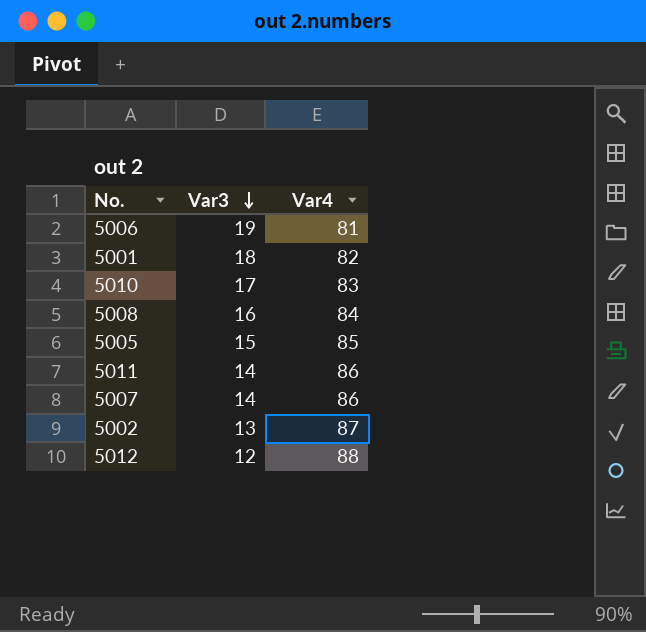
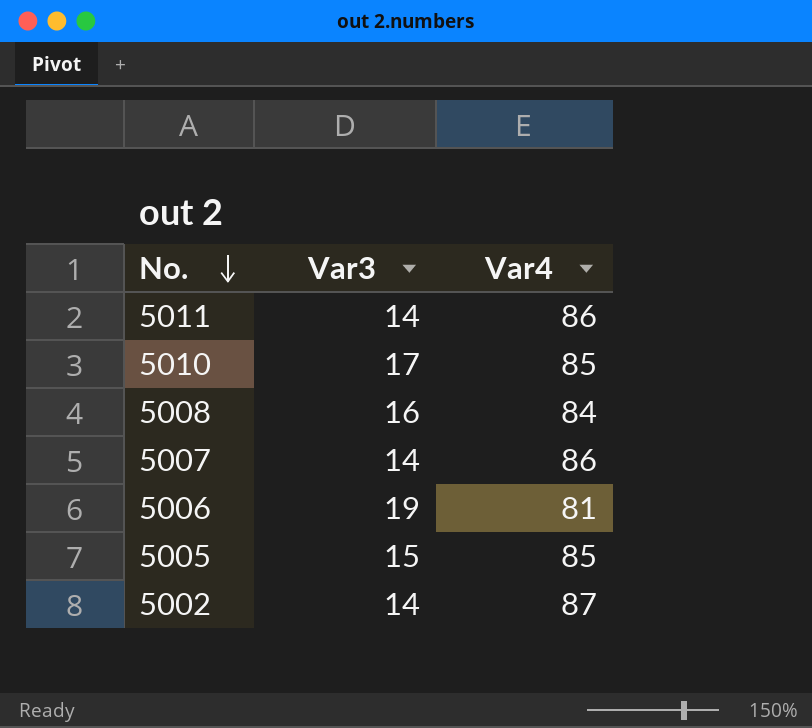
row order: Var3 descending -> No. descending
row 5001: 18 | 82 -> none
row 5012: 12 | 88 -> none
5010 | Var4: 83 -> 85
5002 | Var3: 13 -> 14

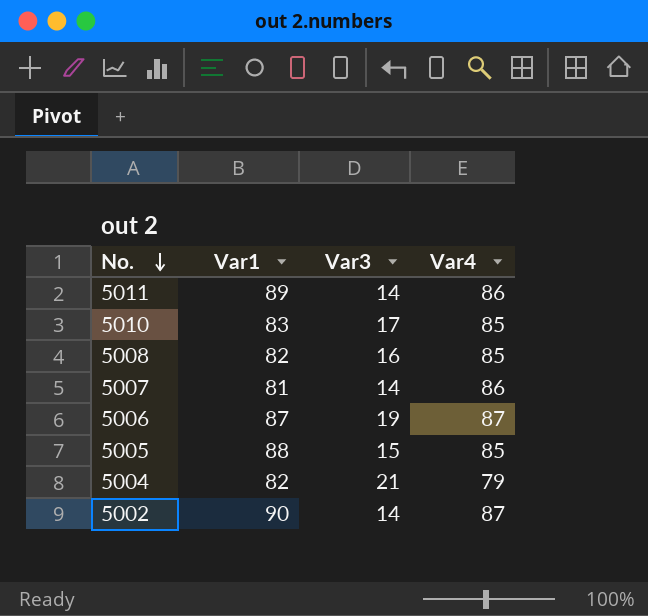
column Var1 | position: none -> 2
5008 | Var4: 84 -> 85
5006 | Var4: 81 -> 87
row 5004: none -> 82 | 21 | 79

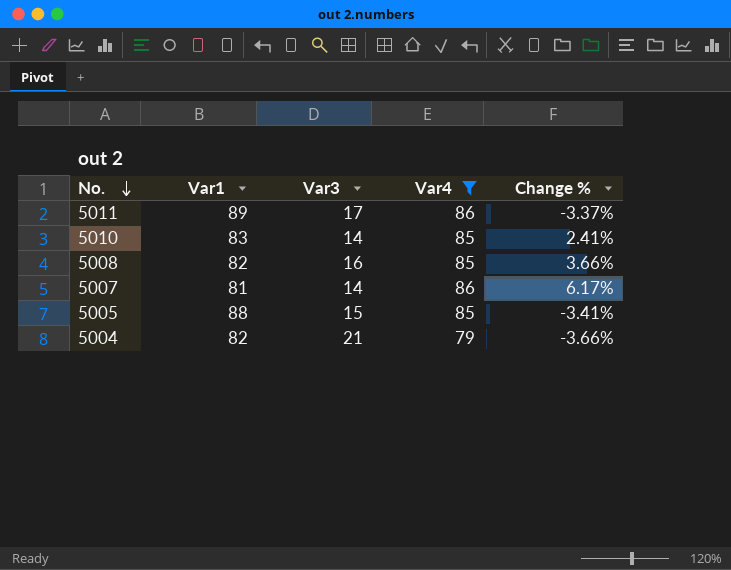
filter: none -> Var4 != 87
column Change % | formula: none -> ([Var4] - [Var1]) / [Var1]
5011 | Var3: 14 -> 17
5010 | Var3: 17 -> 14

